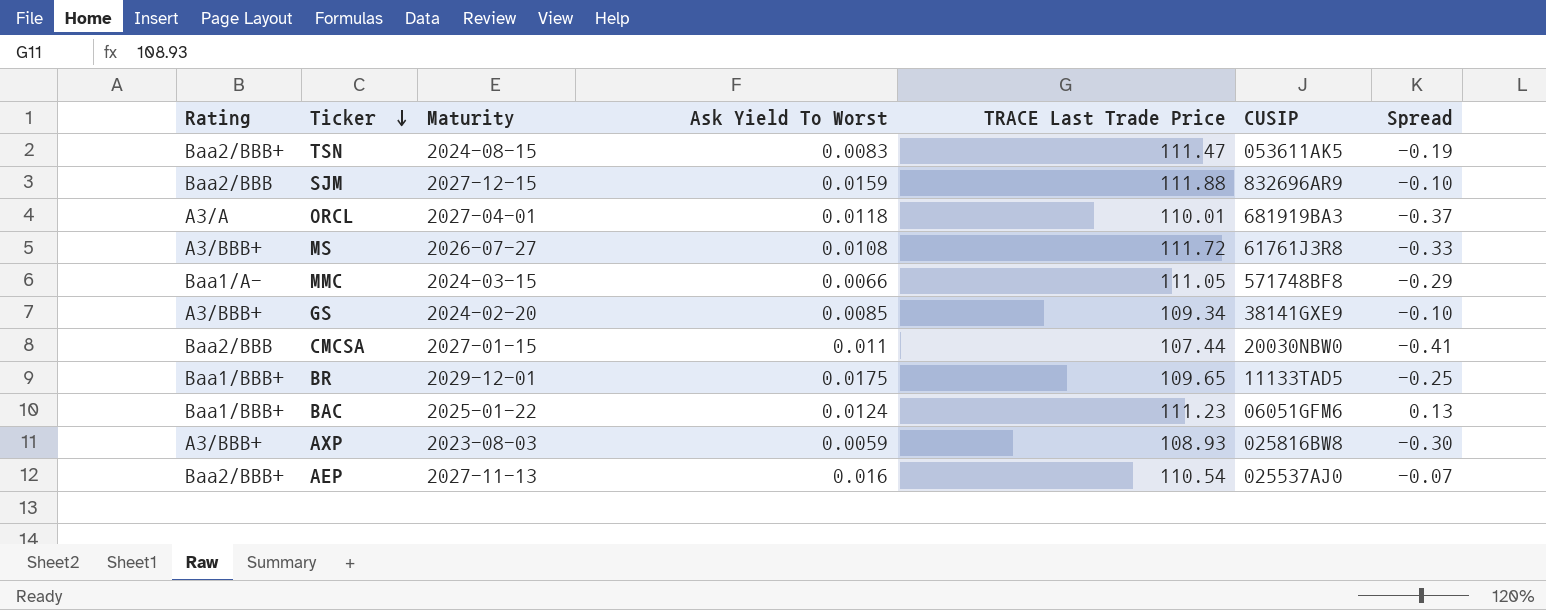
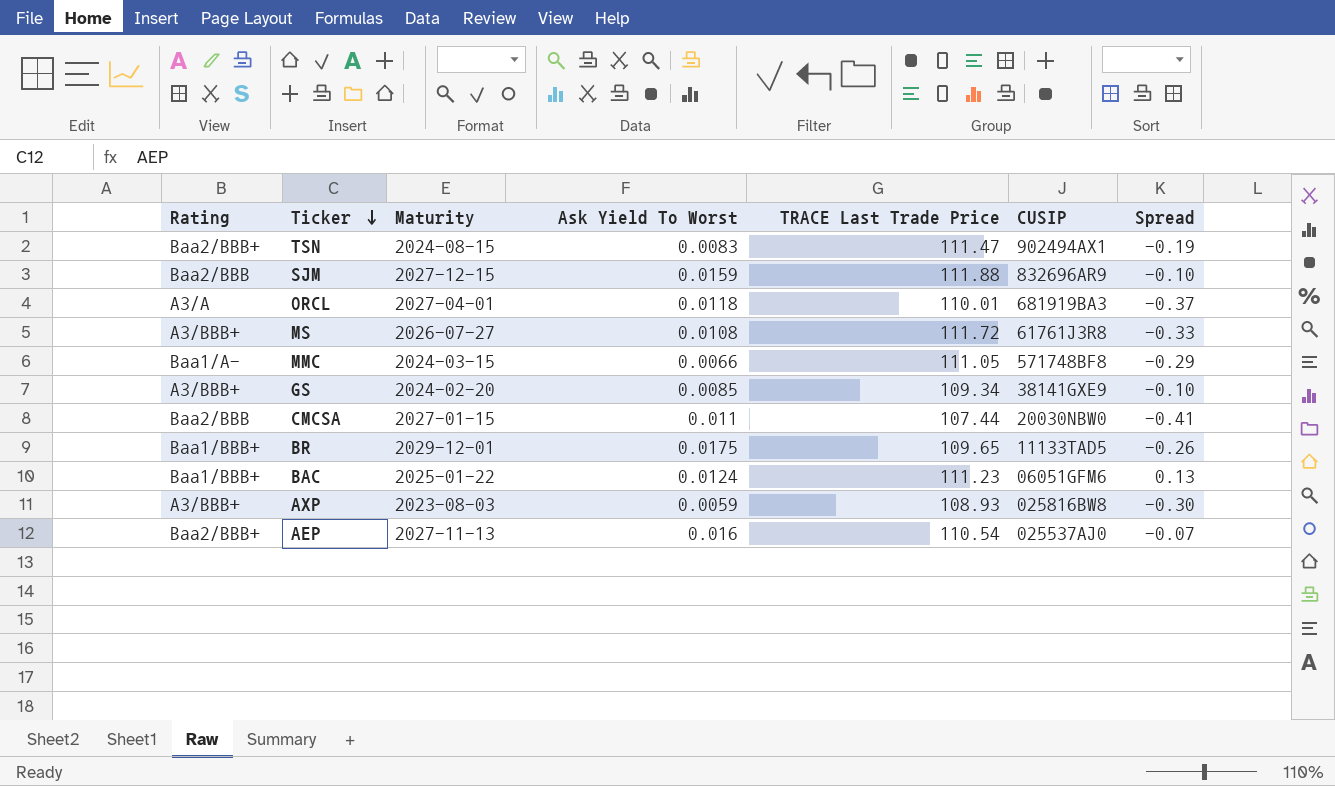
TSN | CUSIP: 053611AK5 -> 902494AX1
BR | Spread: -0.25 -> -0.26

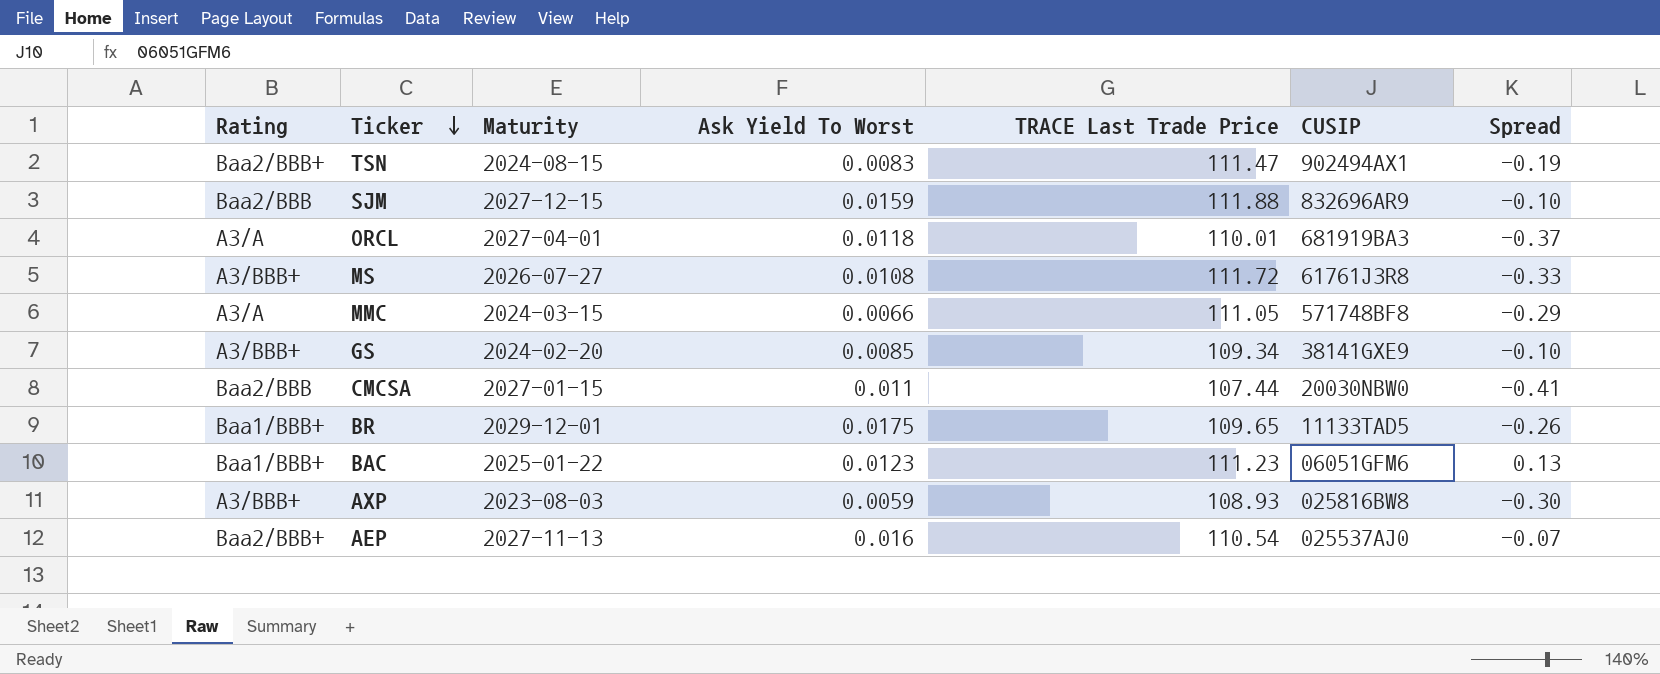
MMC | Rating: Baa1/A- -> A3/A
BAC | Ask Yield To Worst: 0.0124 -> 0.0123

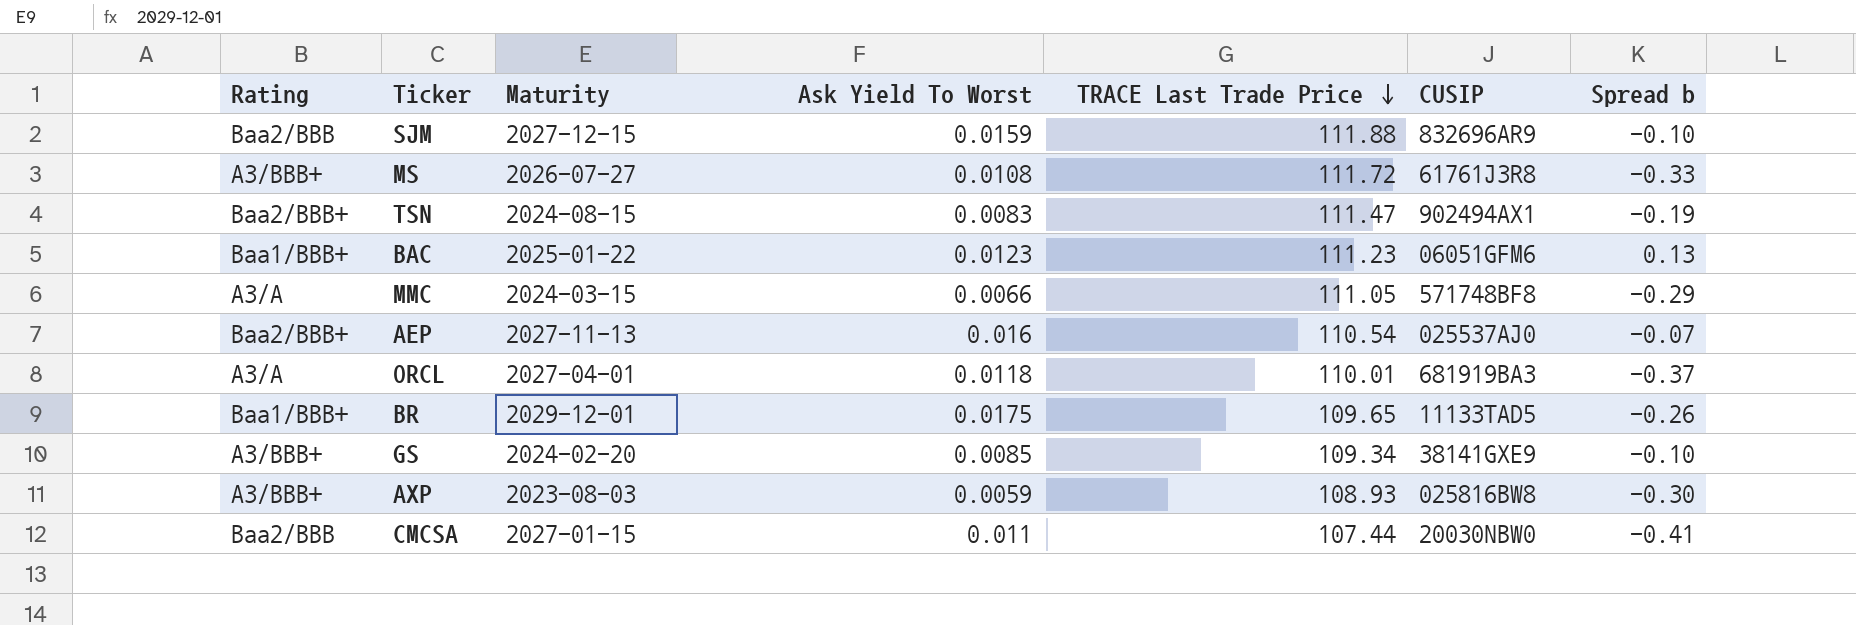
row order: Ticker descending -> TRACE Last Trade Price descending
column name: Spread -> Spread b

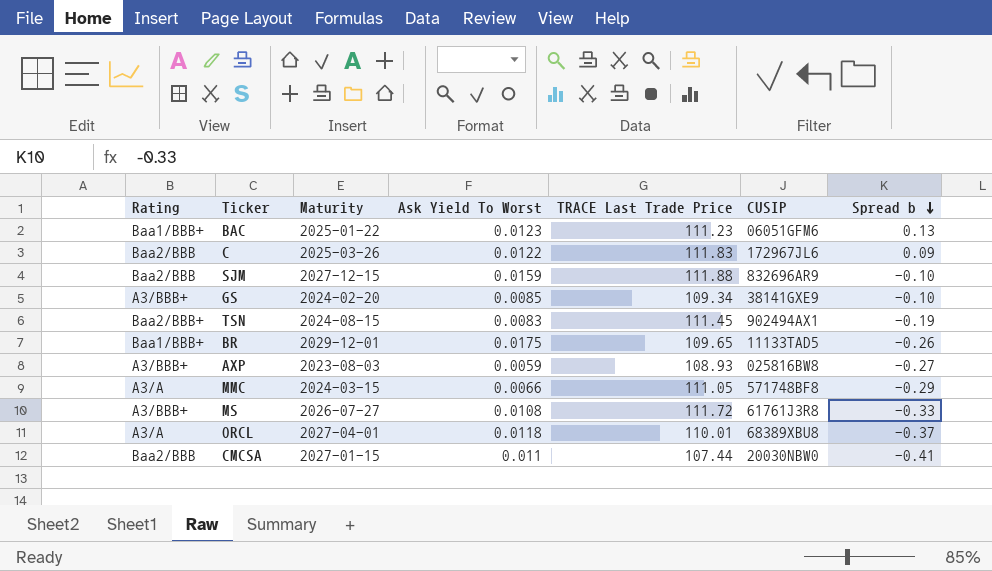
row order: TRACE Last Trade Price descending -> Spread b descending
row AEP: Baa2/BBB+ | 2027-11-13 | 0.016 | 110.54 | 025537AJ0 | -0.07 -> none
row C: none -> Baa2/BBB | 2025-03-26 | 0.0122 | 111.83 | 172967JL6 | 0.09
TSN | TRACE Last Trade Price: 111.47 -> 111.45
AXP | Spread b: -0.30 -> -0.27
ORCL | CUSIP: 681919BA3 -> 68389XBU8

